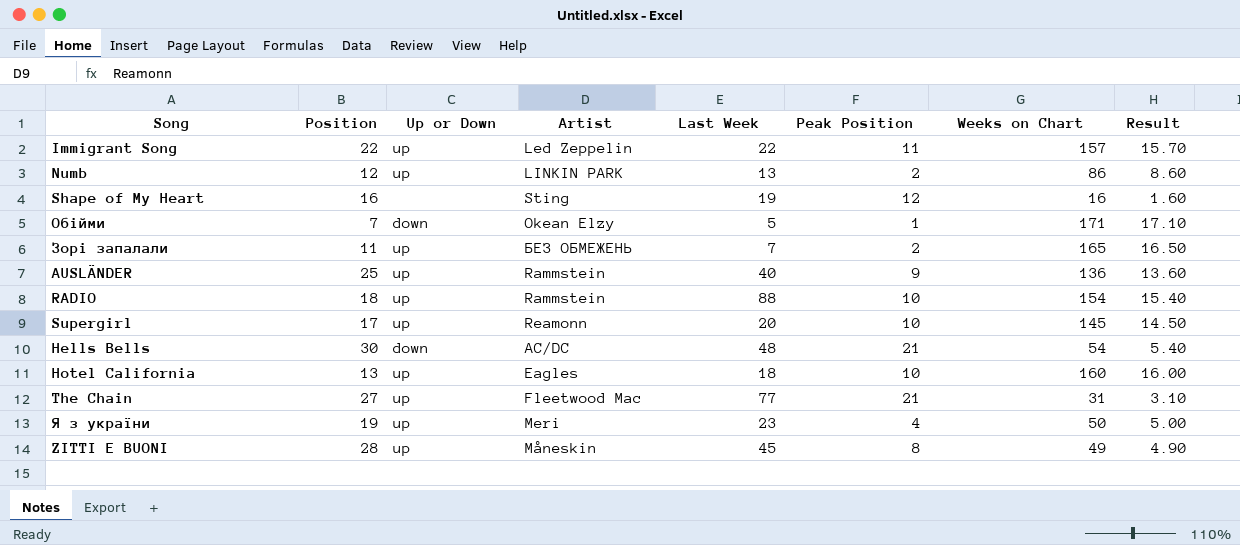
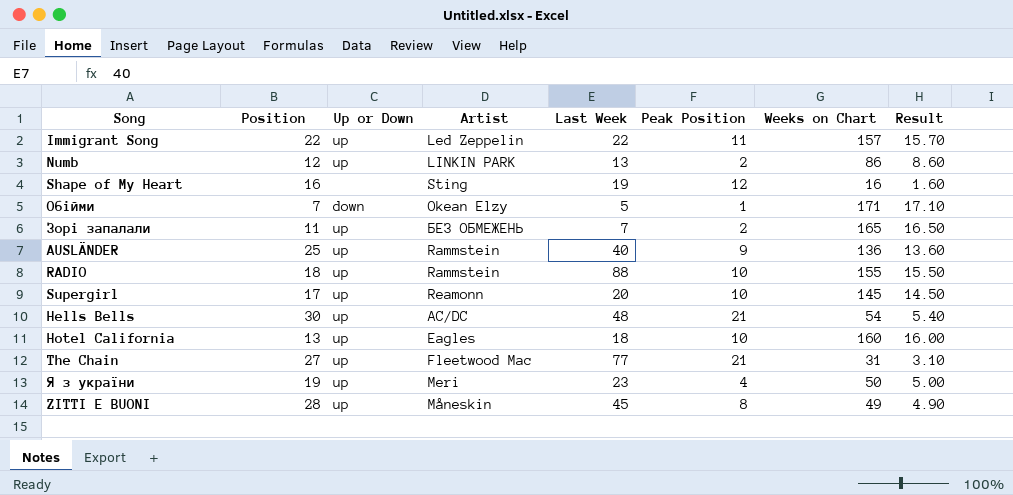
RADIO | Weeks on Chart: 154 -> 155
RADIO | Result: 15.40 -> 15.50
Hells Bells | Up or Down: down -> up

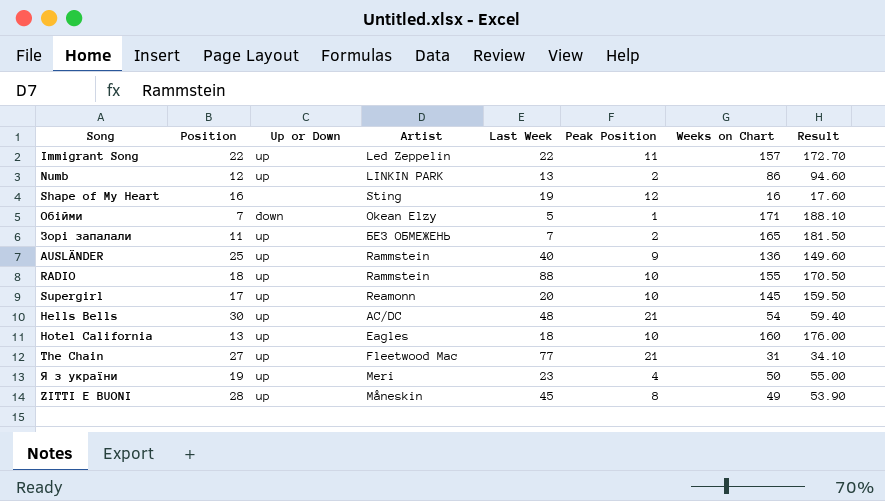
column Result | formula: [Weeks on Chart] * 0.1 -> [Weeks on Chart] * 1.1

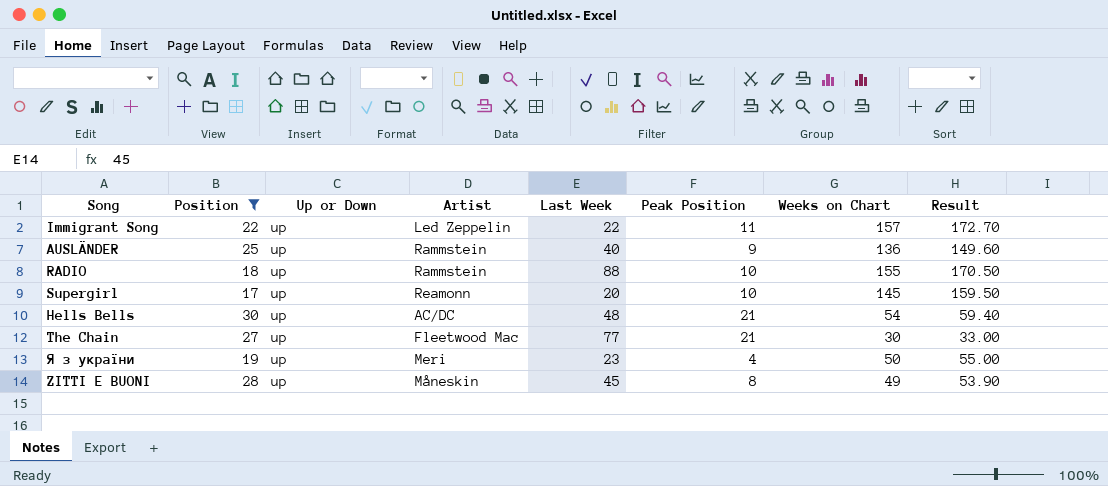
filter: none -> Position >= 17
The Chain | Weeks on Chart: 31 -> 30
The Chain | Result: 34.10 -> 33.00

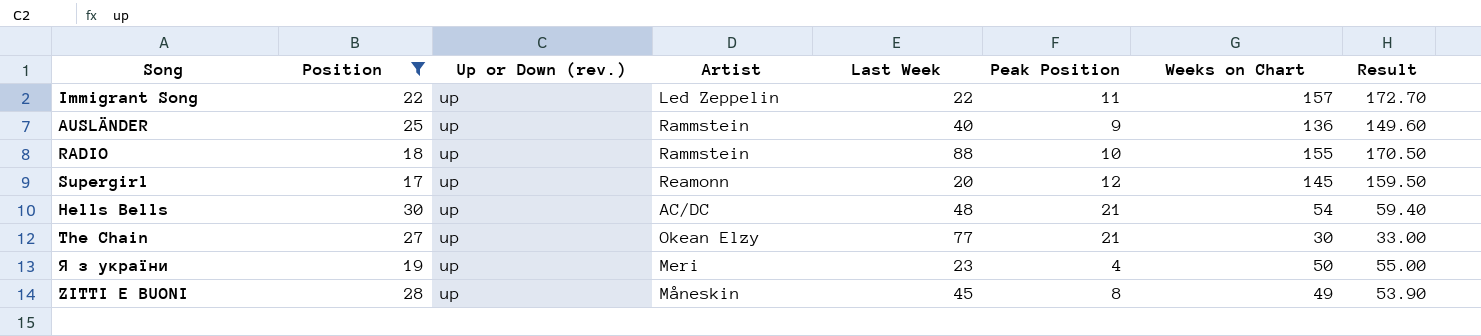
column name: Up or Down -> Up or Down (rev.)
Supergirl | Peak Position: 10 -> 12
The Chain | Artist: Fleetwood Mac -> Okean Elzy

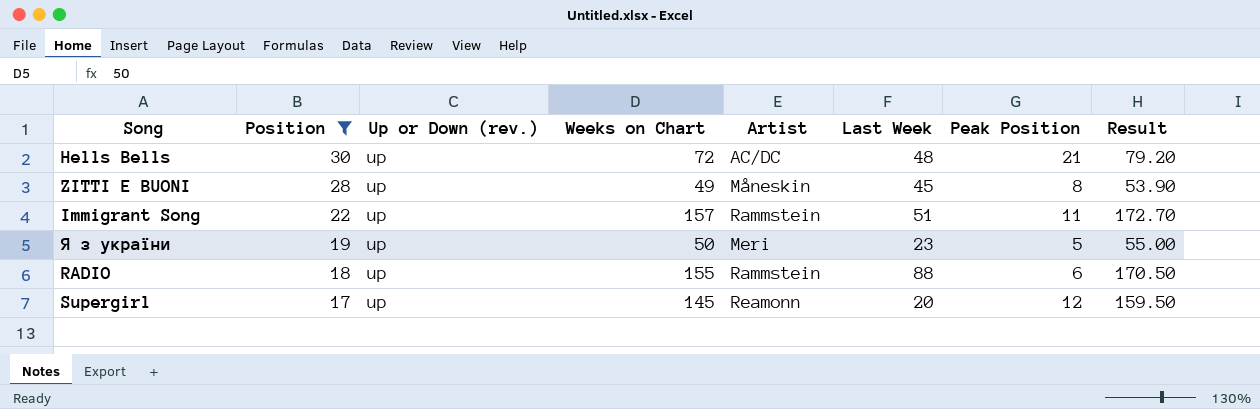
row order: none -> Position descending
column Weeks on Chart | position: 7 -> 4
row AUSLÄNDER: 25 | up | Rammstein | 40 | 9 | 136 | 149.60 -> none
row The Chain: 27 | up | Okean Elzy | 77 | 21 | 30 | 33.00 -> none
Hells Bells | Weeks on Chart: 54 -> 72
Hells Bells | Result: 59.40 -> 79.20
Immigrant Song | Artist: Led Zeppelin -> Rammstein
Immigrant Song | Last Week: 22 -> 51
Я з україни | Peak Position: 4 -> 5
RADIO | Peak Position: 10 -> 6

